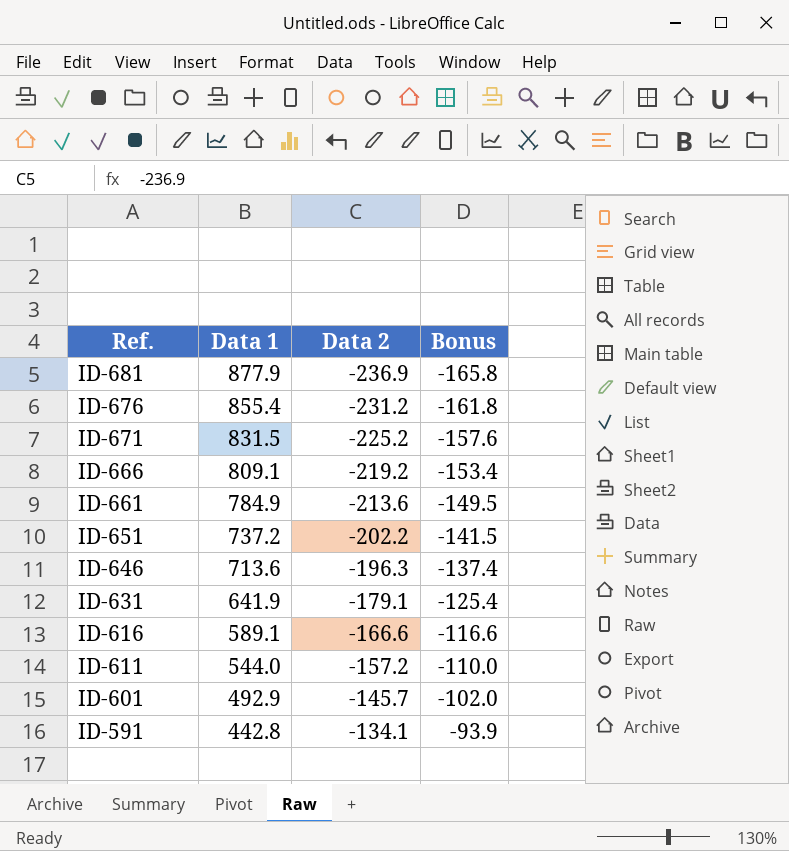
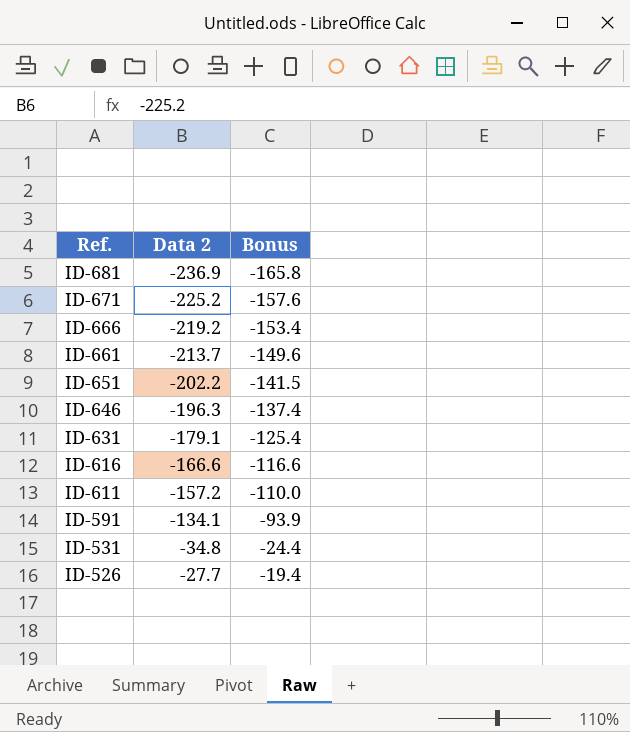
column Data 1 | position: 2 -> none
row ID-676: 855.4 | -231.2 | -161.8 -> none
row ID-601: 492.9 | -145.7 | -102.0 -> none
ID-661 | Data 2: -213.6 -> -213.7
ID-661 | Bonus: -149.5 -> -149.6
row ID-531: none -> -34.8 | -24.4
row ID-526: none -> -27.7 | -19.4

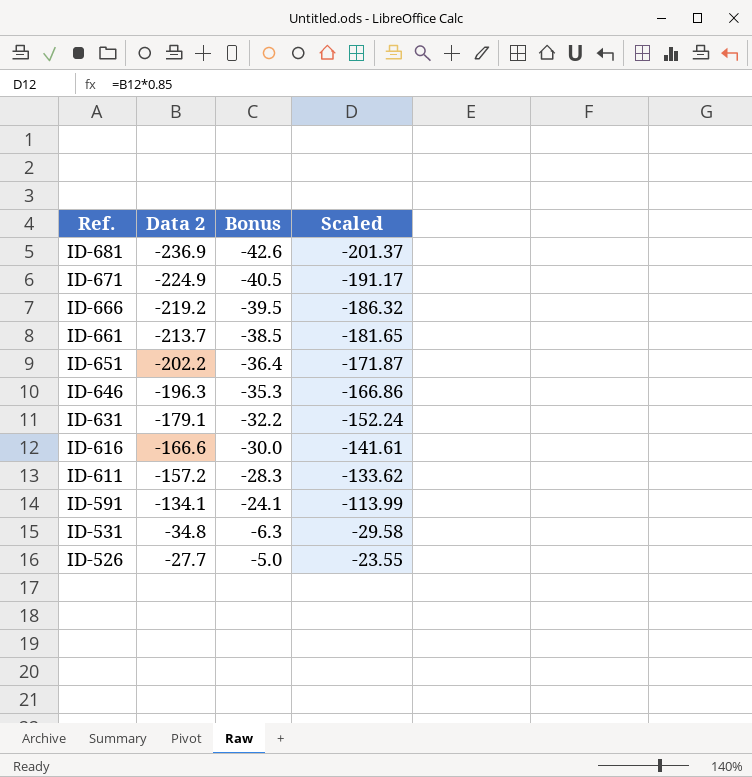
column Bonus | formula: [Data 2] * 0.7 -> [Data 2] * 0.18
column Scaled | formula: none -> [Data 2] * 0.85
ID-671 | Data 2: -225.2 -> -224.9

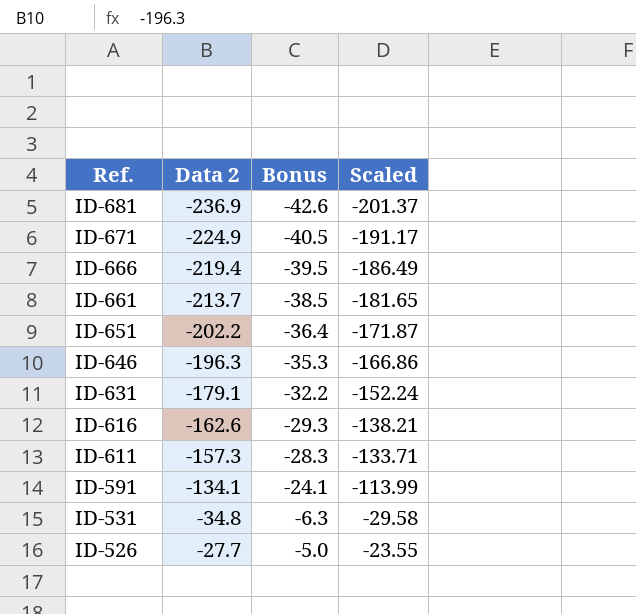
ID-666 | Data 2: -219.2 -> -219.4
ID-666 | Scaled: -186.32 -> -186.49
ID-616 | Data 2: -166.6 -> -162.6
ID-616 | Bonus: -30.0 -> -29.3
ID-616 | Scaled: -141.61 -> -138.21
ID-611 | Data 2: -157.2 -> -157.3
ID-611 | Scaled: -133.62 -> -133.71

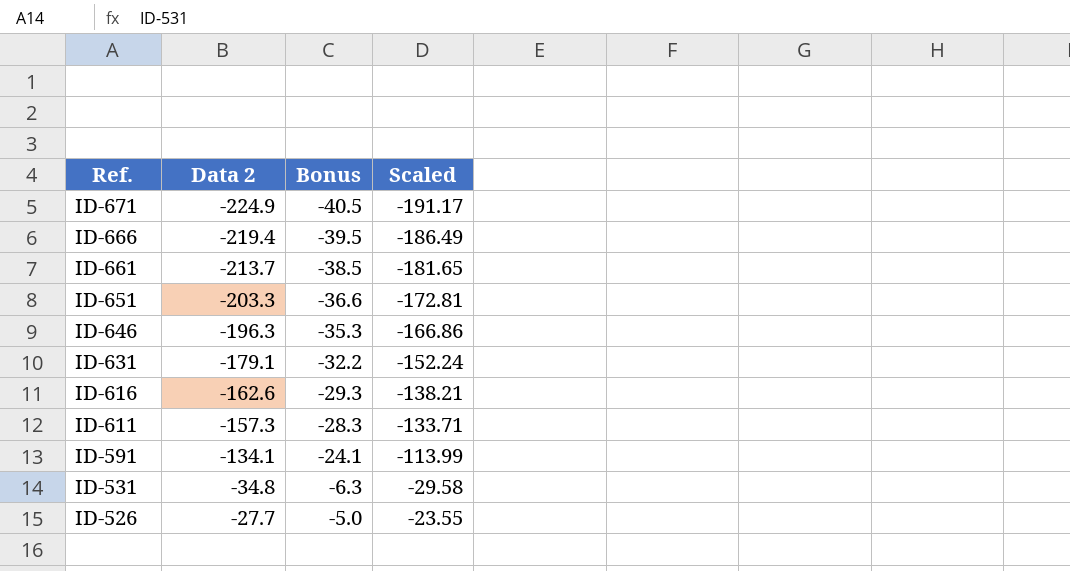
row ID-681: -236.9 | -42.6 | -201.37 -> none
ID-651 | Data 2: -202.2 -> -203.3
ID-651 | Bonus: -36.4 -> -36.6
ID-651 | Scaled: -171.87 -> -172.81

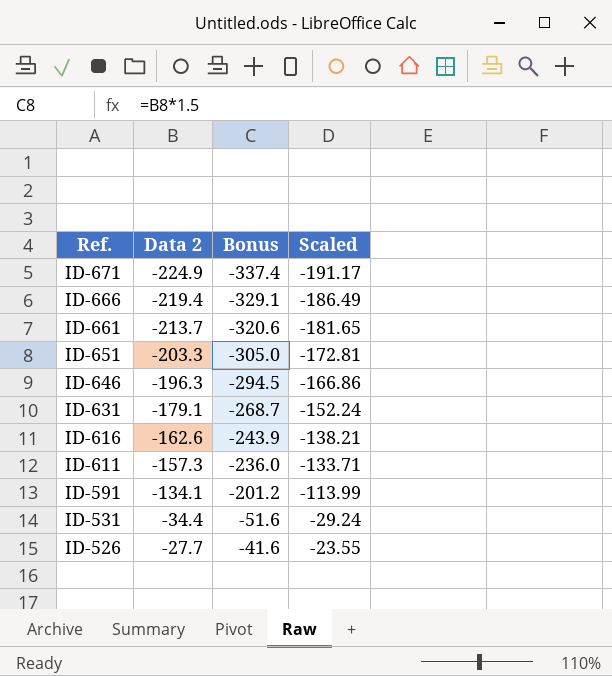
column Bonus | formula: [Data 2] * 0.18 -> [Data 2] * 1.5
ID-531 | Data 2: -34.8 -> -34.4
ID-531 | Scaled: -29.58 -> -29.24

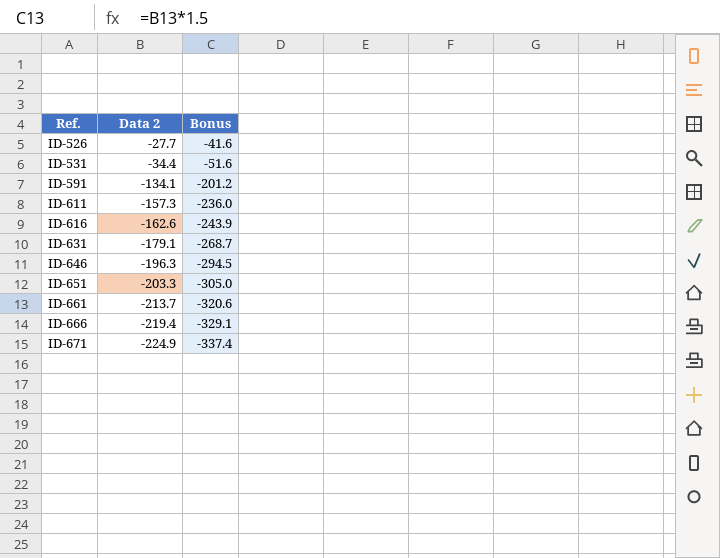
row order: Ref. descending -> Ref. ascending
column Scaled | formula: [Data 2] * 0.85 -> none

